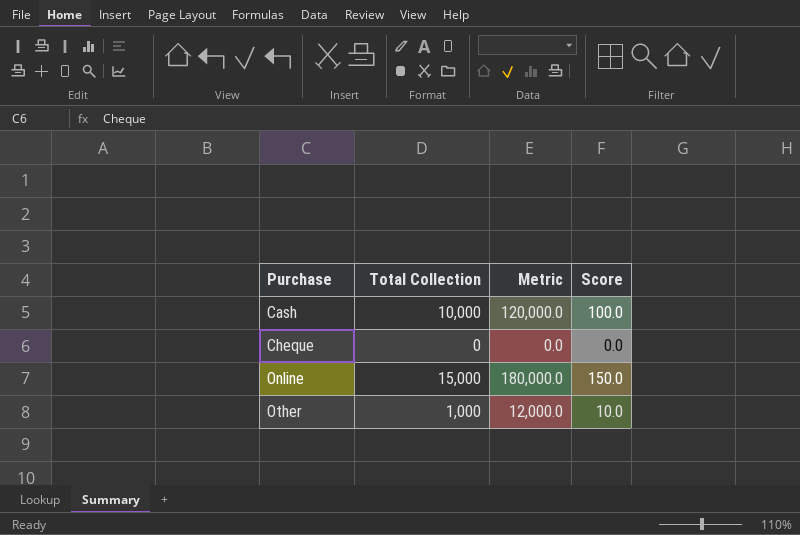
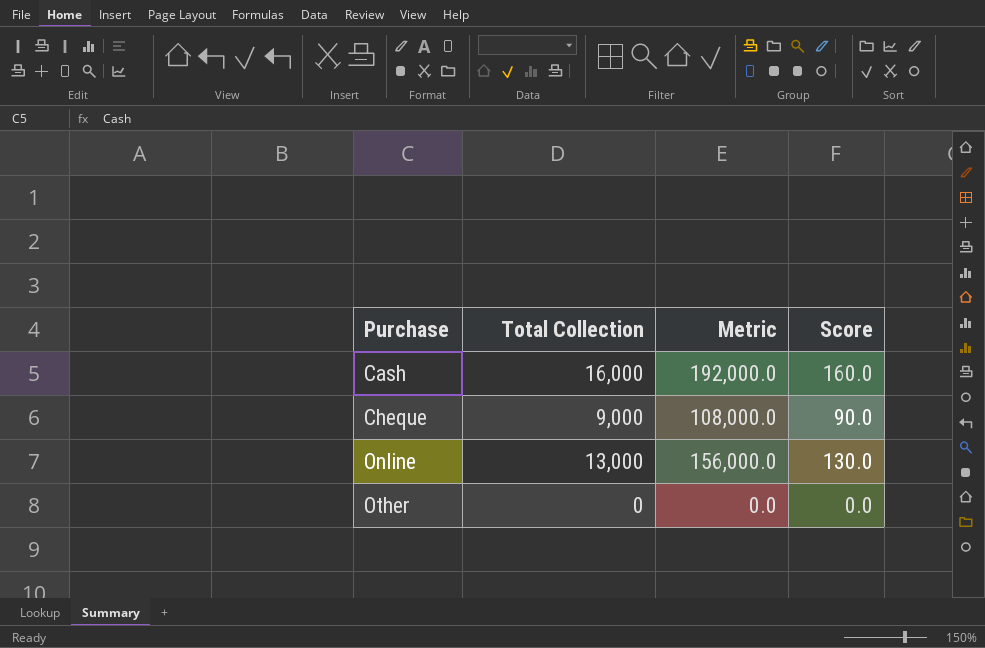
Cash | Total Collection: 10,000 -> 16,000
Cash | Metric: 120,000.0 -> 192,000.0
Cash | Score: 100.0 -> 160.0
Cheque | Total Collection: 0 -> 9,000
Cheque | Metric: 0.0 -> 108,000.0
Cheque | Score: 0.0 -> 90.0
Online | Total Collection: 15,000 -> 13,000
Online | Metric: 180,000.0 -> 156,000.0
Online | Score: 150.0 -> 130.0
Other | Total Collection: 1,000 -> 0
Other | Metric: 12,000.0 -> 0.0
Other | Score: 10.0 -> 0.0

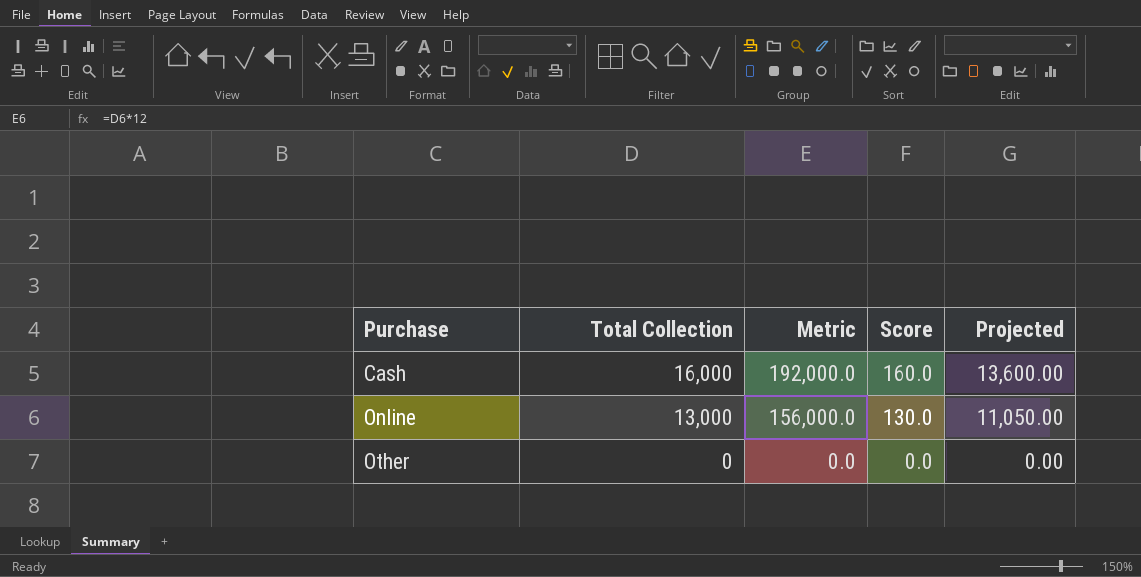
column Projected | formula: none -> [Total Collection] * 0.85
row Cheque: 9,000 | 108,000.0 | 90.0 -> none

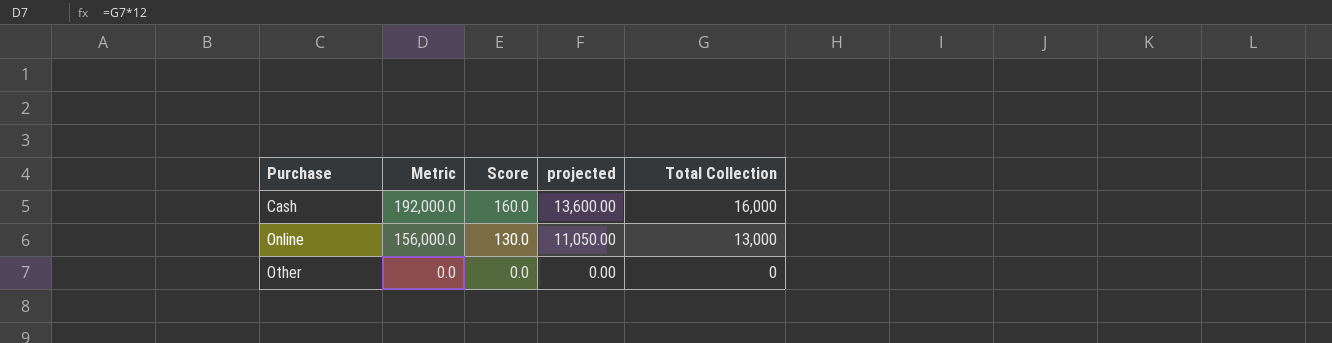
column name: Projected -> projected
column Total Collection | position: 2 -> 5

